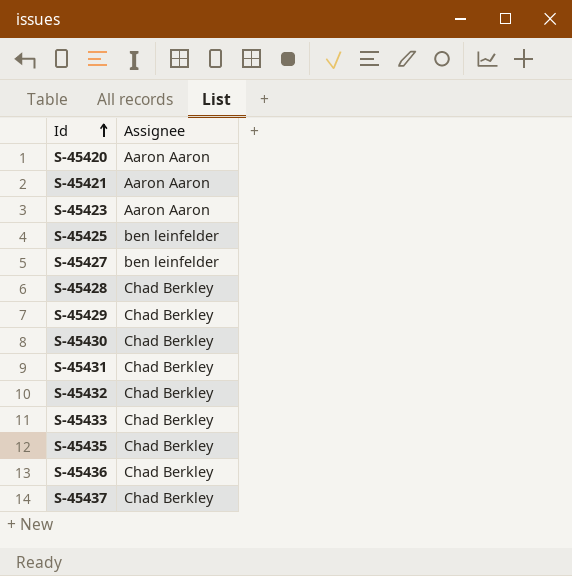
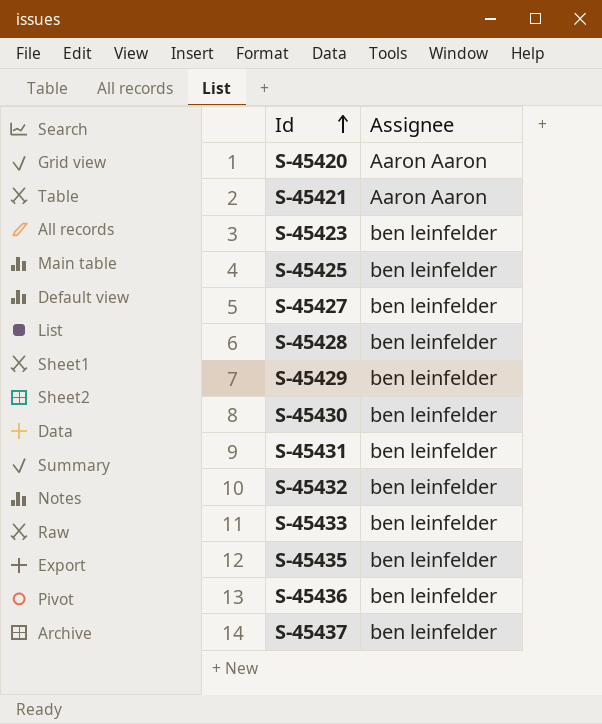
S-45423 | Assignee: Aaron Aaron -> ben leinfelder
S-45428 | Assignee: Chad Berkley -> ben leinfelder
S-45429 | Assignee: Chad Berkley -> ben leinfelder
S-45430 | Assignee: Chad Berkley -> ben leinfelder
S-45431 | Assignee: Chad Berkley -> ben leinfelder
S-45432 | Assignee: Chad Berkley -> ben leinfelder
S-45433 | Assignee: Chad Berkley -> ben leinfelder
S-45435 | Assignee: Chad Berkley -> ben leinfelder
S-45436 | Assignee: Chad Berkley -> ben leinfelder
S-45437 | Assignee: Chad Berkley -> ben leinfelder

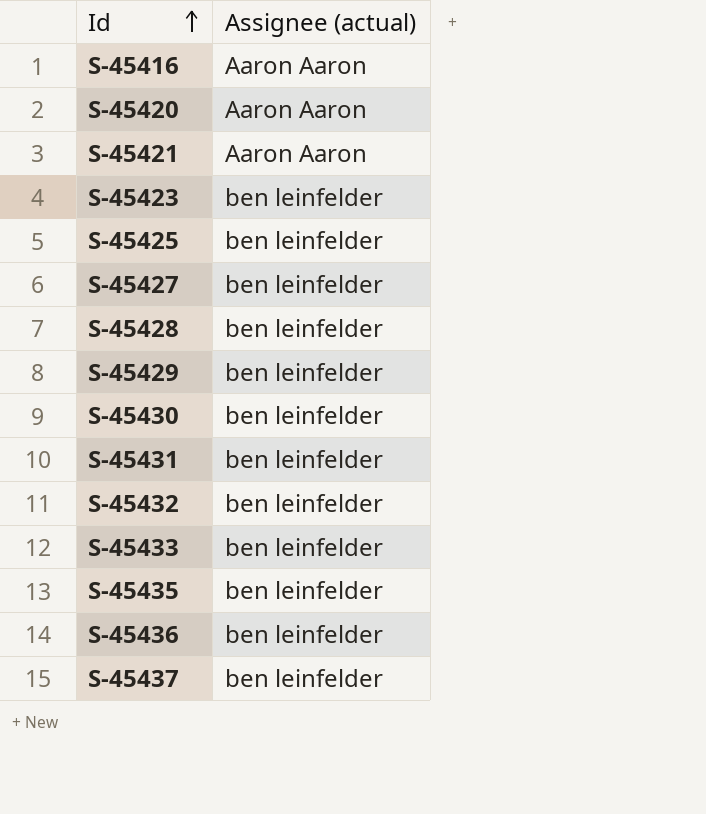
column name: Assignee -> Assignee (actual)
row S-45416: none -> Aaron Aaron

